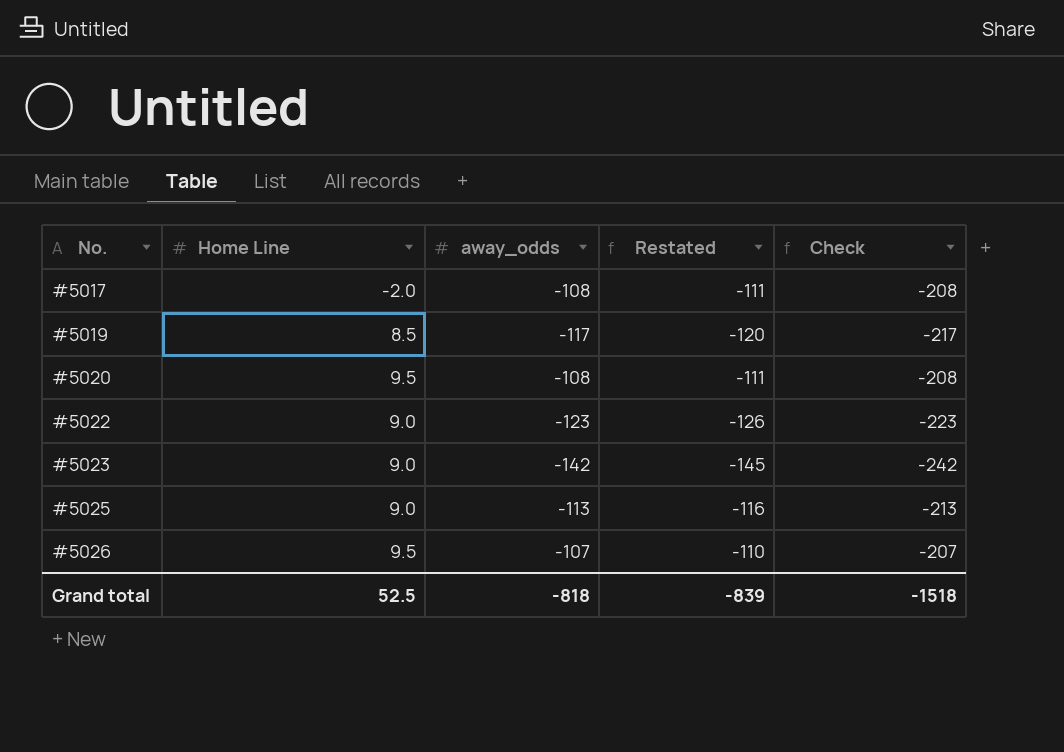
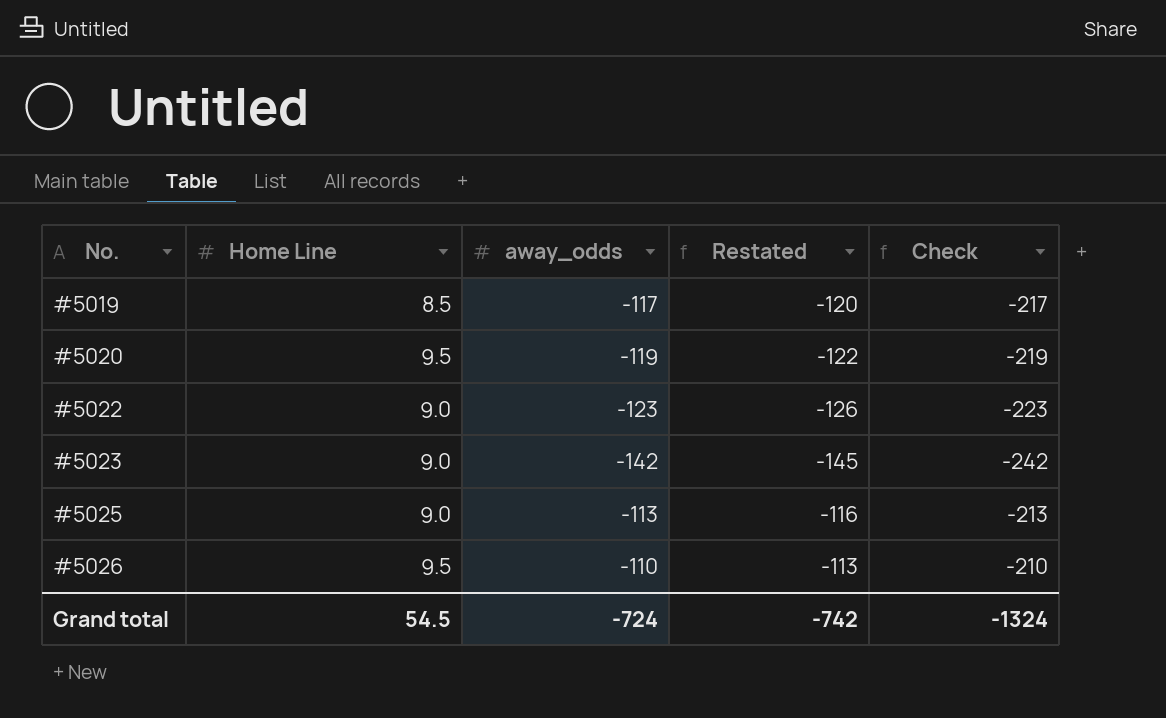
row #5017: -2.0 | -108 | -111 | -208 -> none
#5020 | away_odds: -108 -> -119
#5020 | Restated: -111 -> -122
#5020 | Check: -208 -> -219
#5026 | away_odds: -107 -> -110
#5026 | Restated: -110 -> -113
#5026 | Check: -207 -> -210
Grand total | Home Line: 52.5 -> 54.5
Grand total | away_odds: -818 -> -724
Grand total | Restated: -839 -> -742
Grand total | Check: -1518 -> -1324

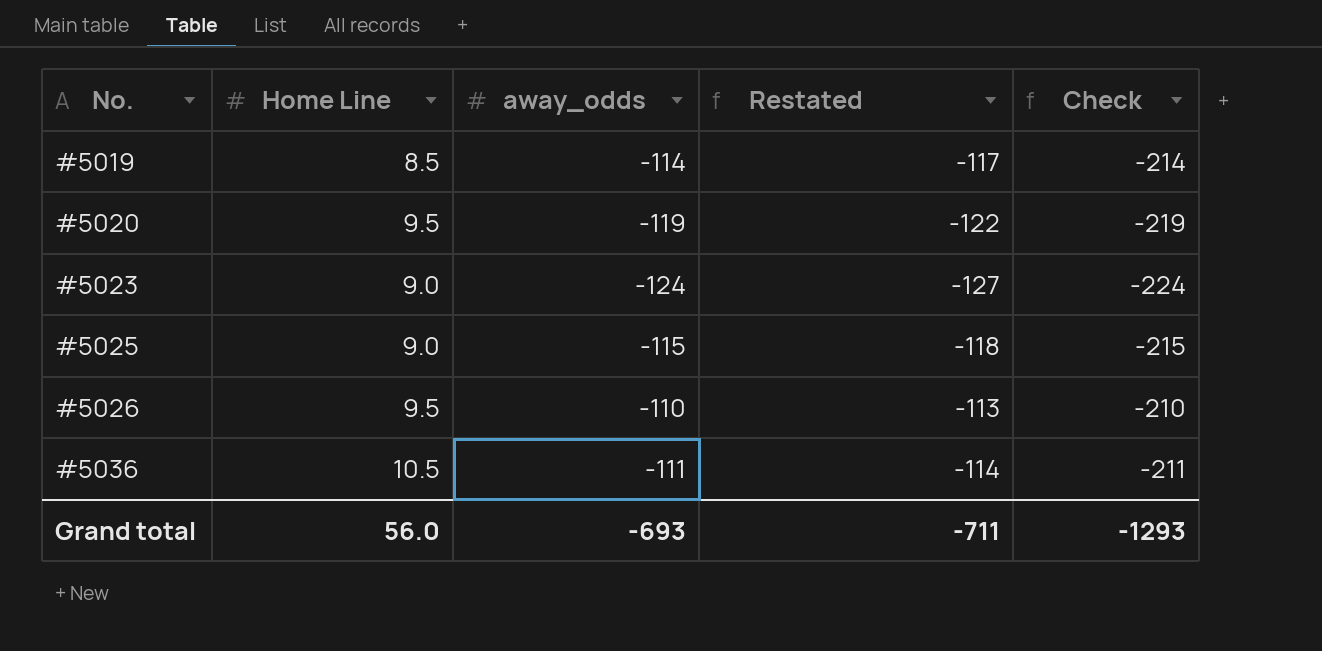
row #5022: 9.0 | -123 | -126 | -223 -> none
#5019 | away_odds: -117 -> -114
#5019 | Restated: -120 -> -117
#5019 | Check: -217 -> -214
#5023 | away_odds: -142 -> -124
#5023 | Restated: -145 -> -127
#5023 | Check: -242 -> -224
#5025 | away_odds: -113 -> -115
#5025 | Restated: -116 -> -118
#5025 | Check: -213 -> -215
row #5036: none -> 10.5 | -111 | -114 | -211
Grand total | Home Line: 54.5 -> 56.0
Grand total | away_odds: -724 -> -693
Grand total | Restated: -742 -> -711
Grand total | Check: -1324 -> -1293

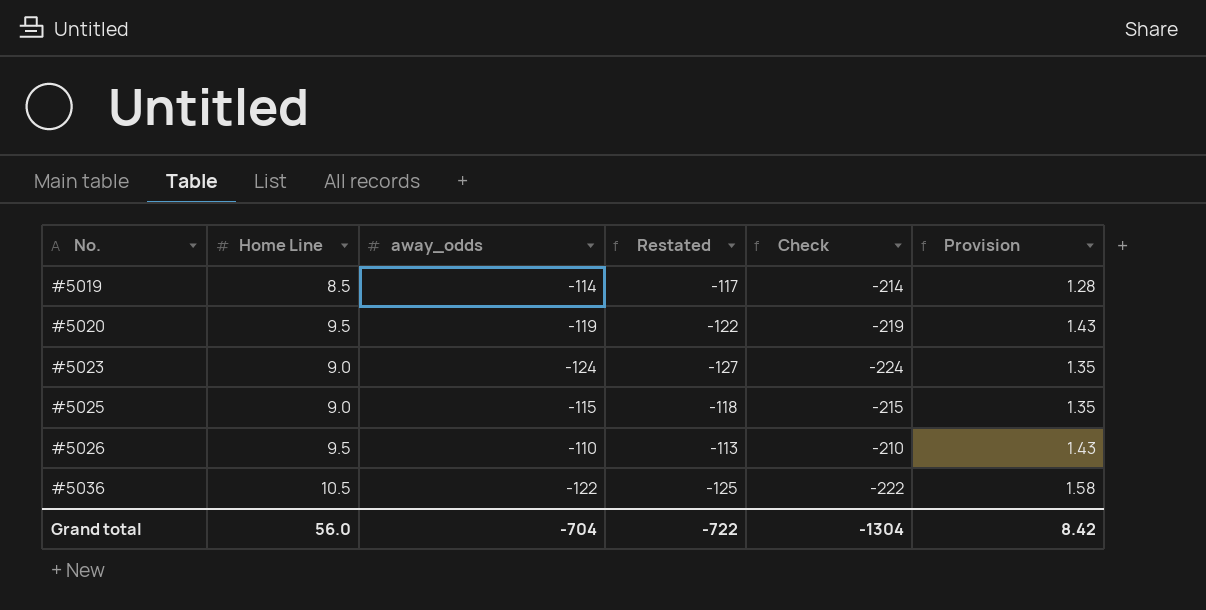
column Provision | formula: none -> [Home Line] * 0.15
#5036 | away_odds: -111 -> -122
#5036 | Restated: -114 -> -125
#5036 | Check: -211 -> -222
Grand total | away_odds: -693 -> -704
Grand total | Restated: -711 -> -722
Grand total | Check: -1293 -> -1304

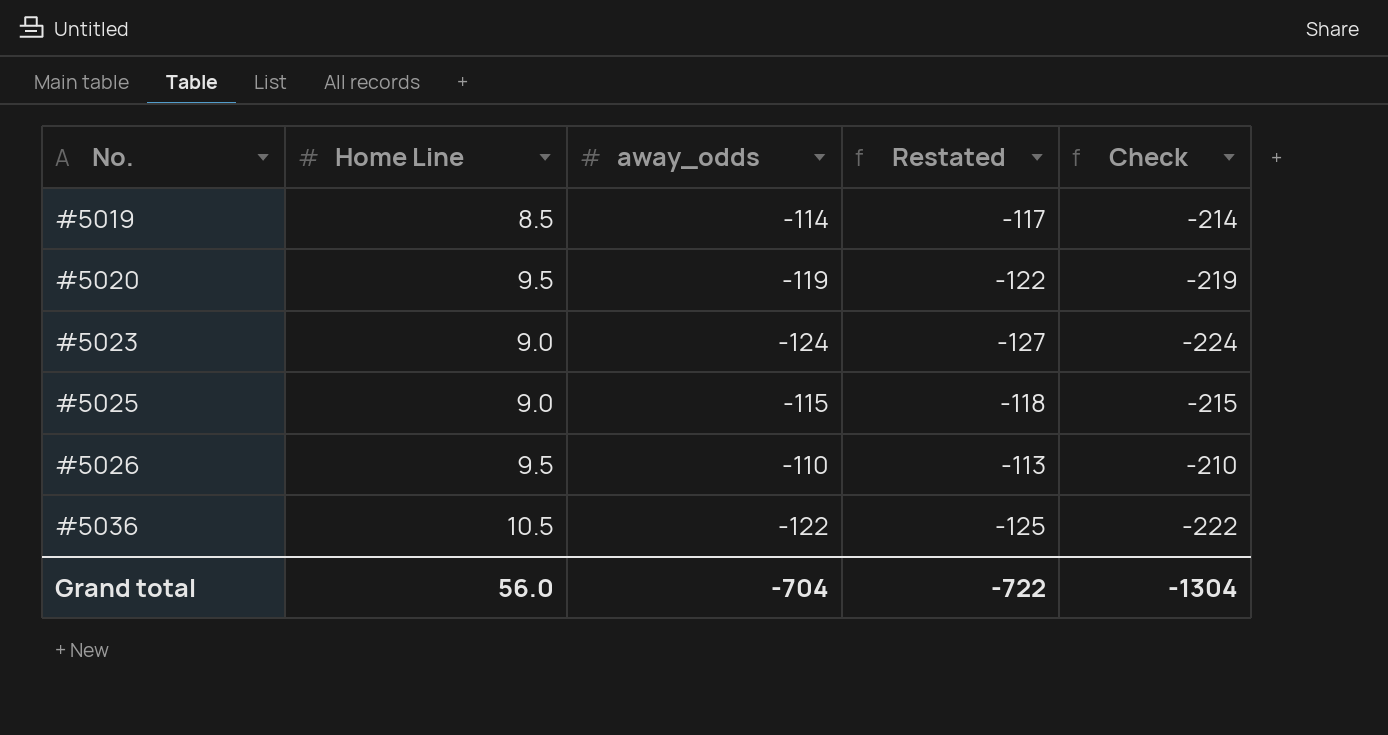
column Provision | formula: [Home Line] * 0.15 -> none

